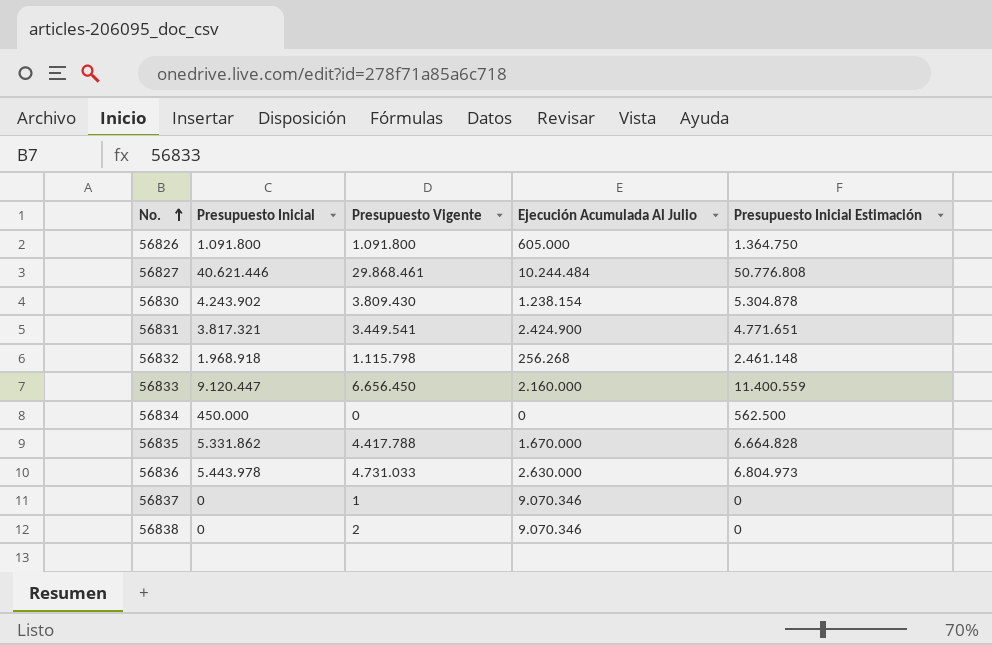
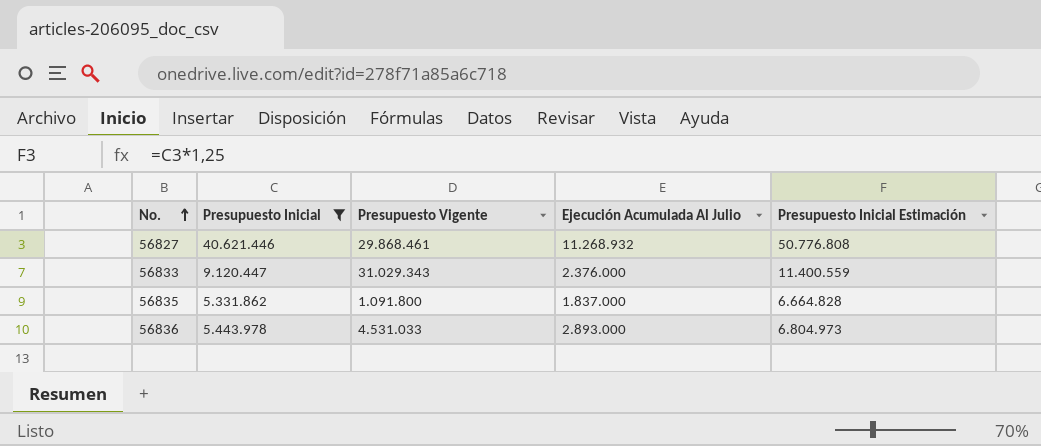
filter: none -> Presupuesto Inicial >= 5.331.862
56827 | Ejecución Acumulada Al Julio: 10.244.484 -> 11.268.932
56833 | Presupuesto Vigente: 6.656.450 -> 31.029.343
56833 | Ejecución Acumulada Al Julio: 2.160.000 -> 2.376.000
56835 | Presupuesto Vigente: 4.417.788 -> 1.091.800
56835 | Ejecución Acumulada Al Julio: 1.670.000 -> 1.837.000
56836 | Presupuesto Vigente: 4.731.033 -> 4.531.033
56836 | Ejecución Acumulada Al Julio: 2.630.000 -> 2.893.000

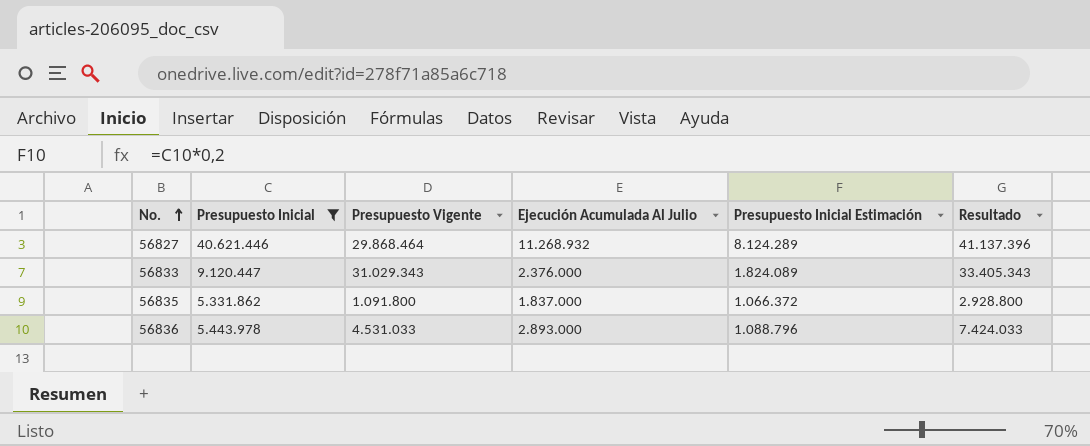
column Presupuesto Inicial Estimación | formula: [Presupuesto Inicial] * 1,25 -> [Presupuesto Inicial] * 0,2
column Resultado | formula: none -> [Presupuesto Vigente] + [Ejecución Acumulada Al Julio]
56827 | Presupuesto Vigente: 29.868.461 -> 29.868.464

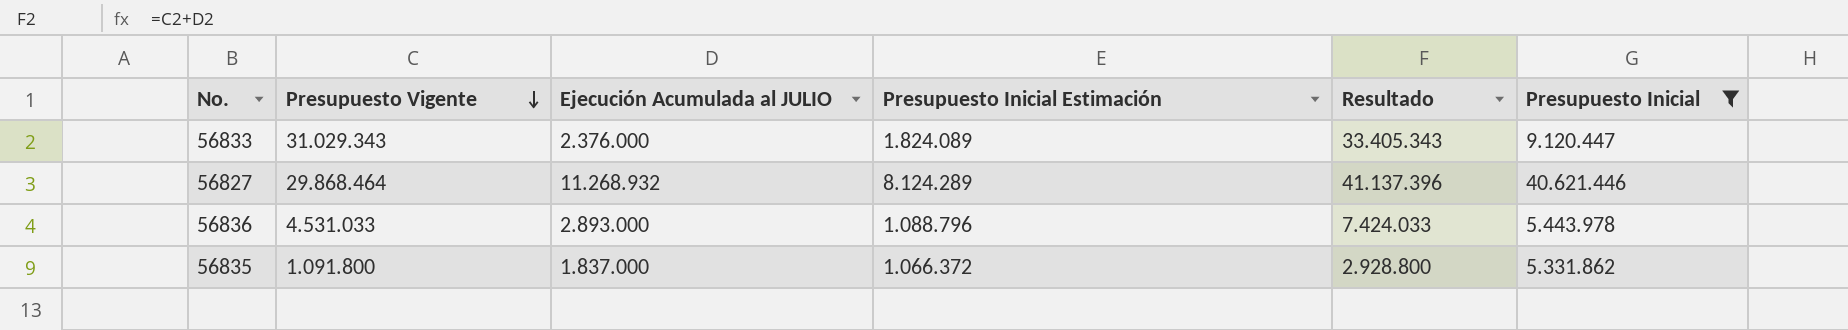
row order: No. ascending -> Presupuesto Vigente descending
column name: Ejecución Acumulada Al Julio -> Ejecución Acumulada al JULIO
column Presupuesto Inicial | position: 2 -> 6

